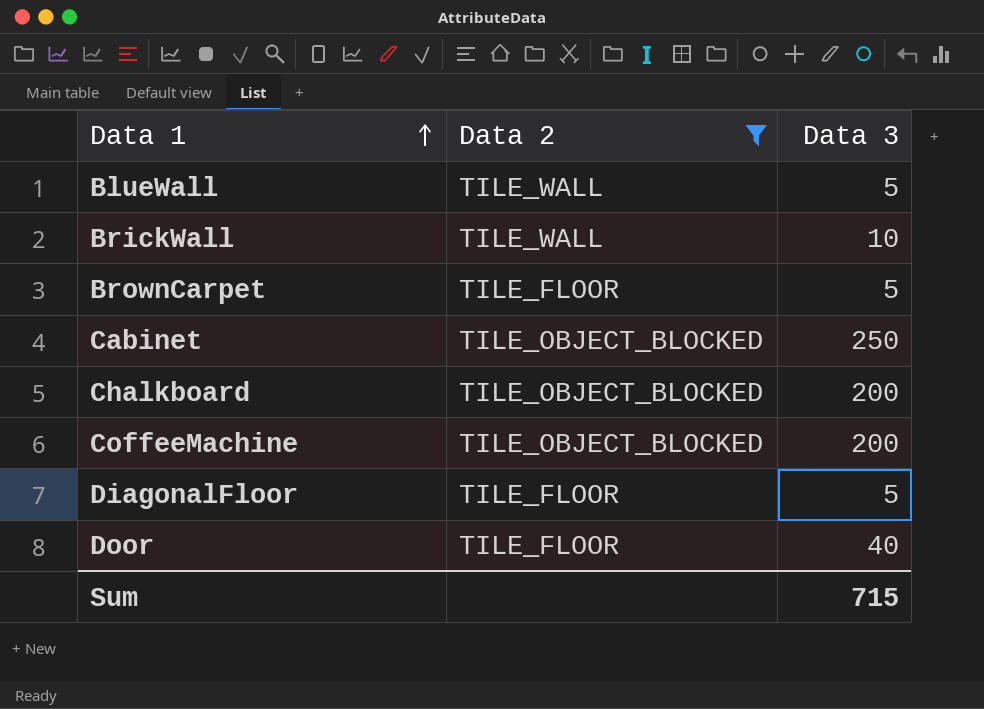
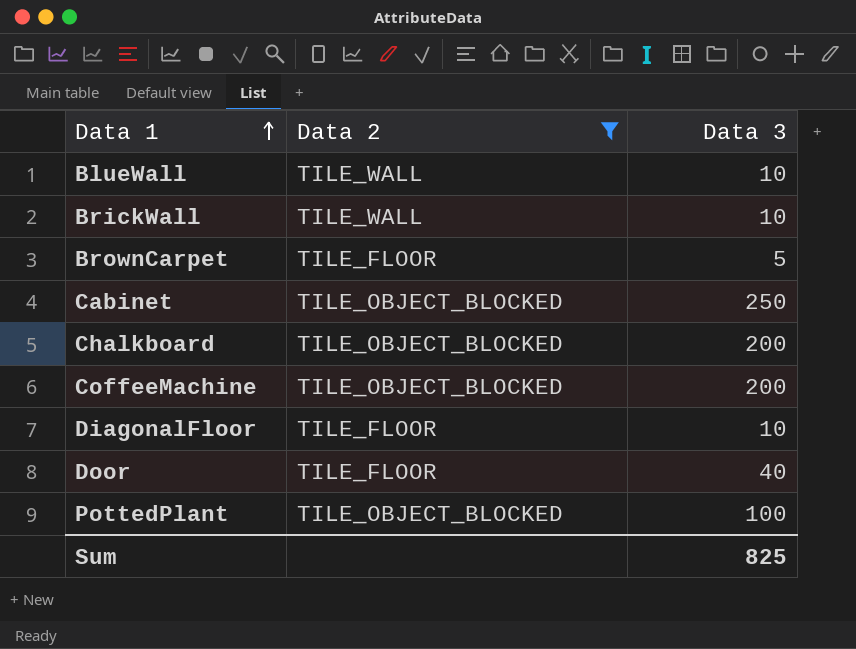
BlueWall | Data 3: 5 -> 10
DiagonalFloor | Data 3: 5 -> 10
row PottedPlant: none -> TILE_OBJECT_BLOCKED | 100
Sum | Data 3: 715 -> 825

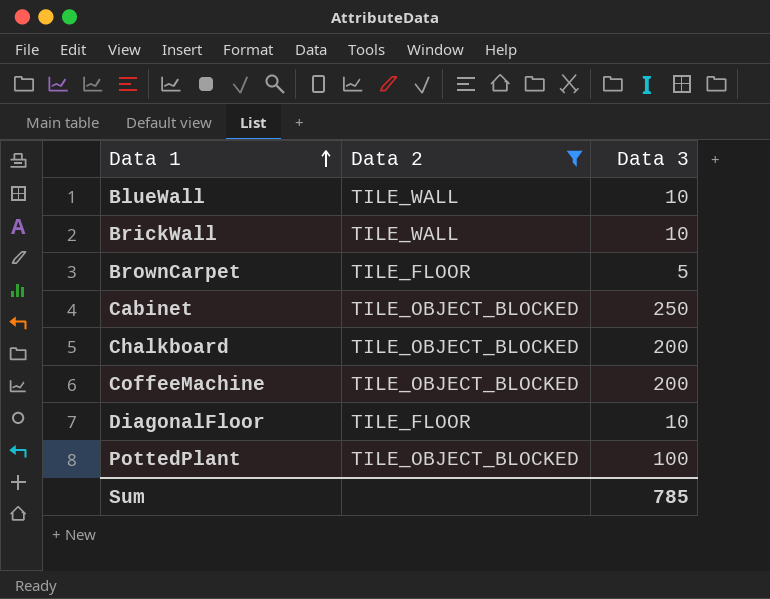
row Door: TILE_FLOOR | 40 -> none
Sum | Data 3: 825 -> 785

